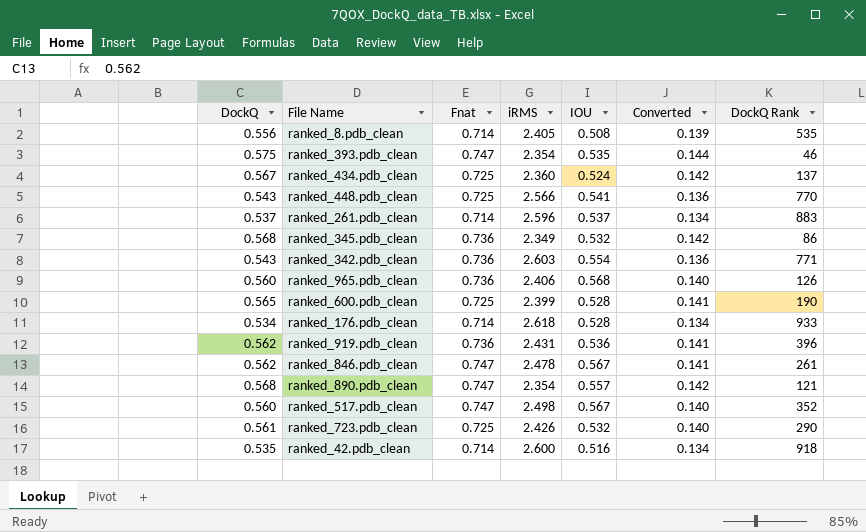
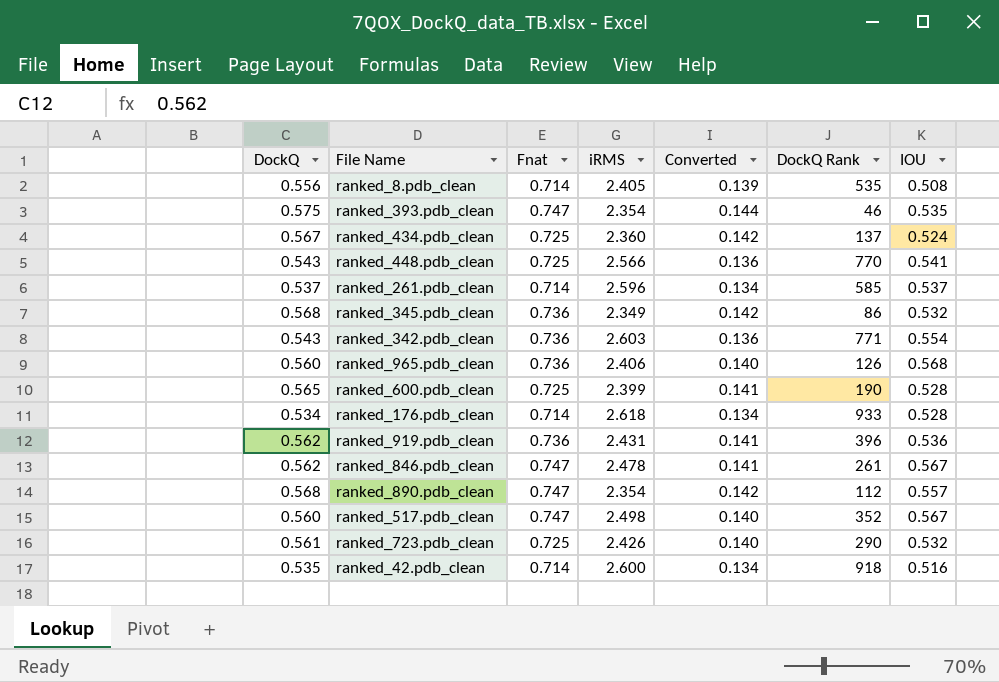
column IOU | position: 5 -> 7
ranked_261.pdb_clean | DockQ Rank: 883 -> 585
ranked_890.pdb_clean | DockQ Rank: 121 -> 112

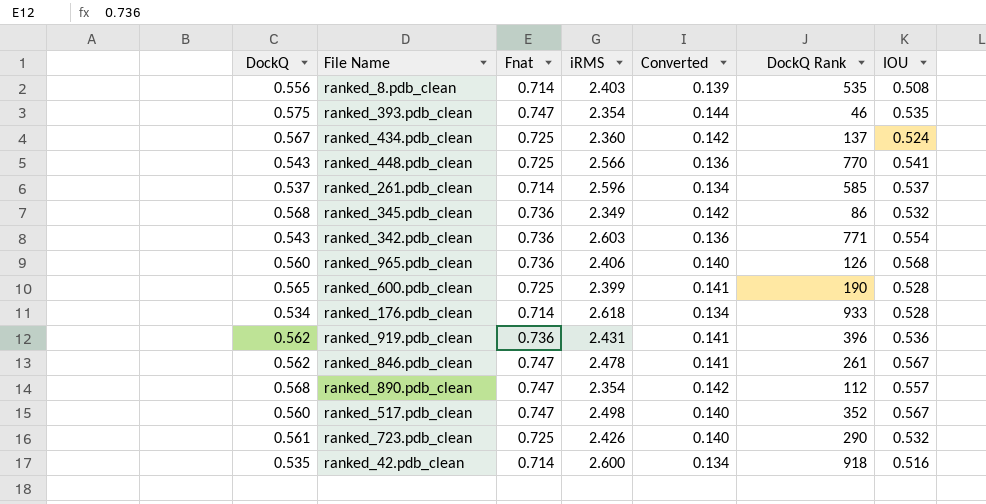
ranked_8.pdb_clean | iRMS: 2.405 -> 2.403

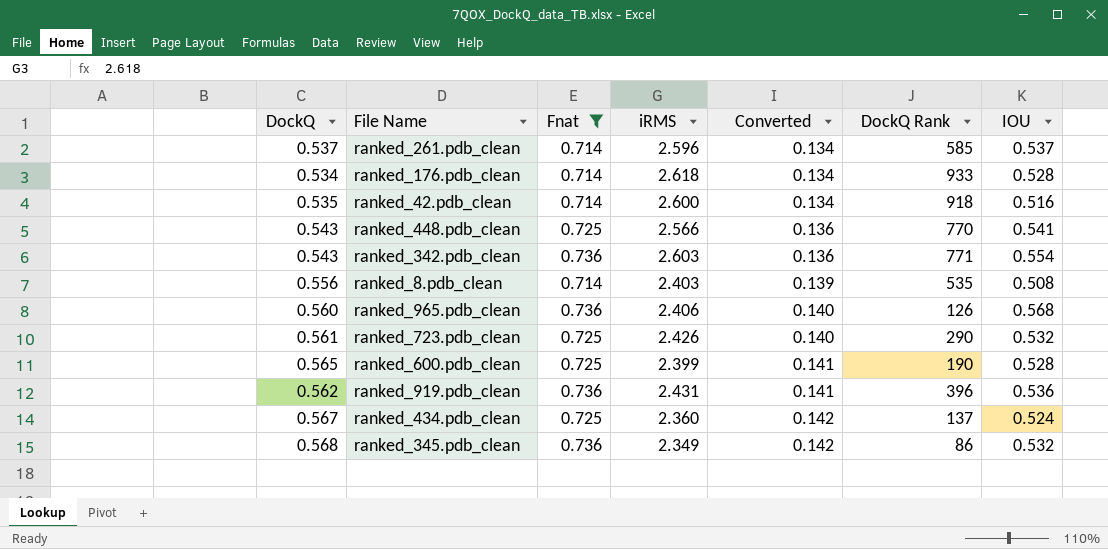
filter: none -> Fnat != 0.747
row order: none -> Converted ascending

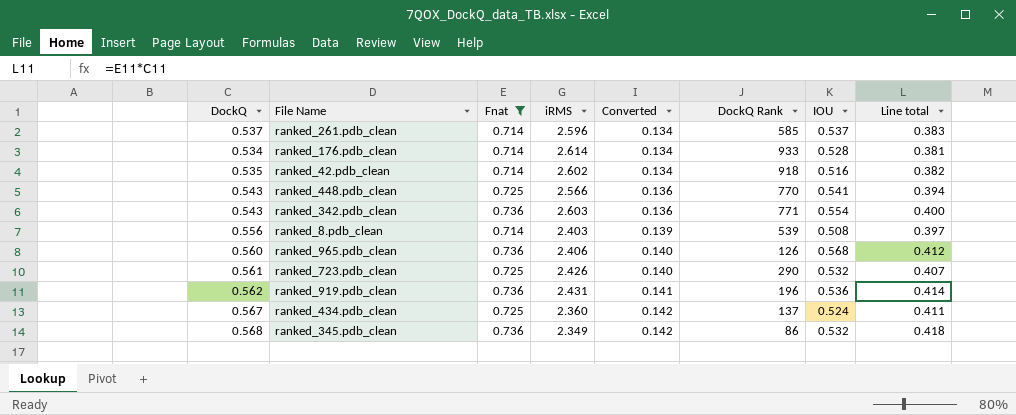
column Line total | formula: none -> [DockQ] * [Fnat]
row ranked_600.pdb_clean: 0.565 | 0.725 | 2.399 | 0.141 | 190 | 0.528 -> none
ranked_176.pdb_clean | iRMS: 2.618 -> 2.614
ranked_42.pdb_clean | iRMS: 2.600 -> 2.602
ranked_8.pdb_clean | DockQ Rank: 535 -> 539
ranked_919.pdb_clean | DockQ Rank: 396 -> 196

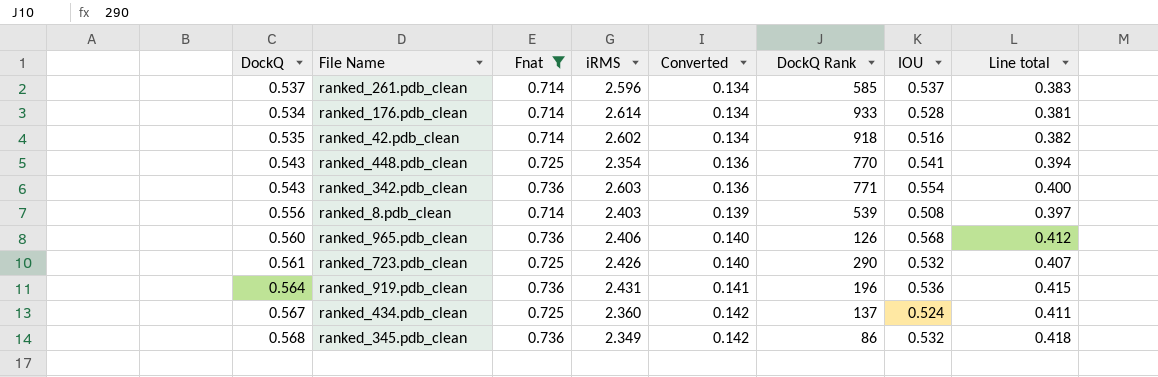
ranked_448.pdb_clean | iRMS: 2.566 -> 2.354
ranked_919.pdb_clean | DockQ: 0.562 -> 0.564
ranked_919.pdb_clean | Line total: 0.414 -> 0.415

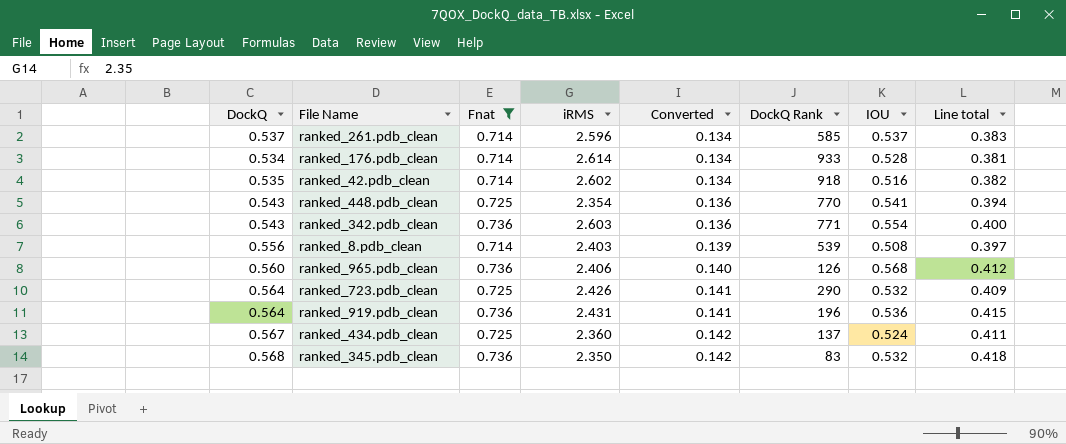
ranked_723.pdb_clean | DockQ: 0.561 -> 0.564
ranked_723.pdb_clean | Converted: 0.140 -> 0.141
ranked_723.pdb_clean | Line total: 0.407 -> 0.409
ranked_345.pdb_clean | iRMS: 2.349 -> 2.350
ranked_345.pdb_clean | DockQ Rank: 86 -> 83

